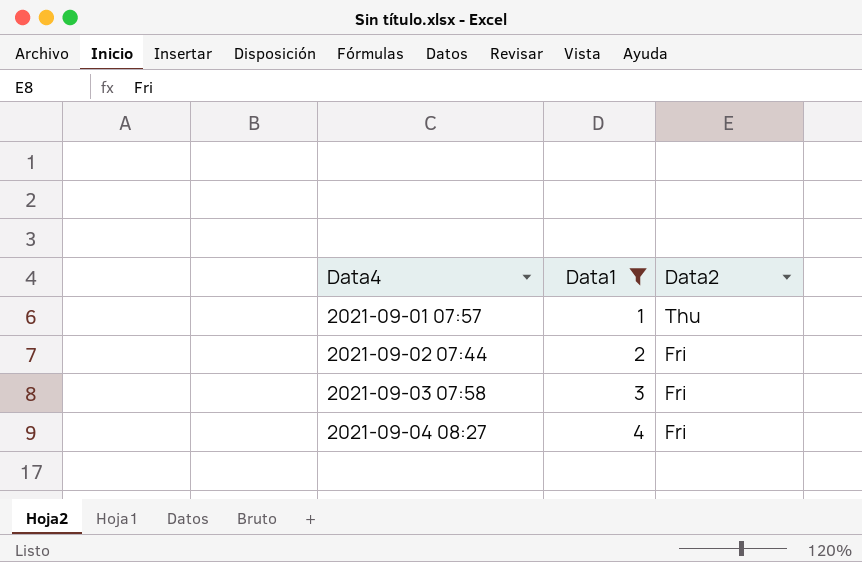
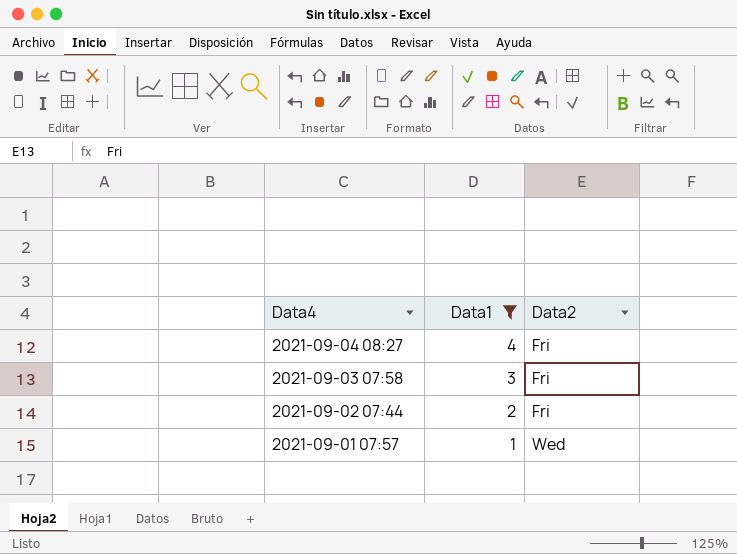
row order: Data4 ascending -> Data4 descending
2021-09-01 07:57 | Data2: Thu -> Wed

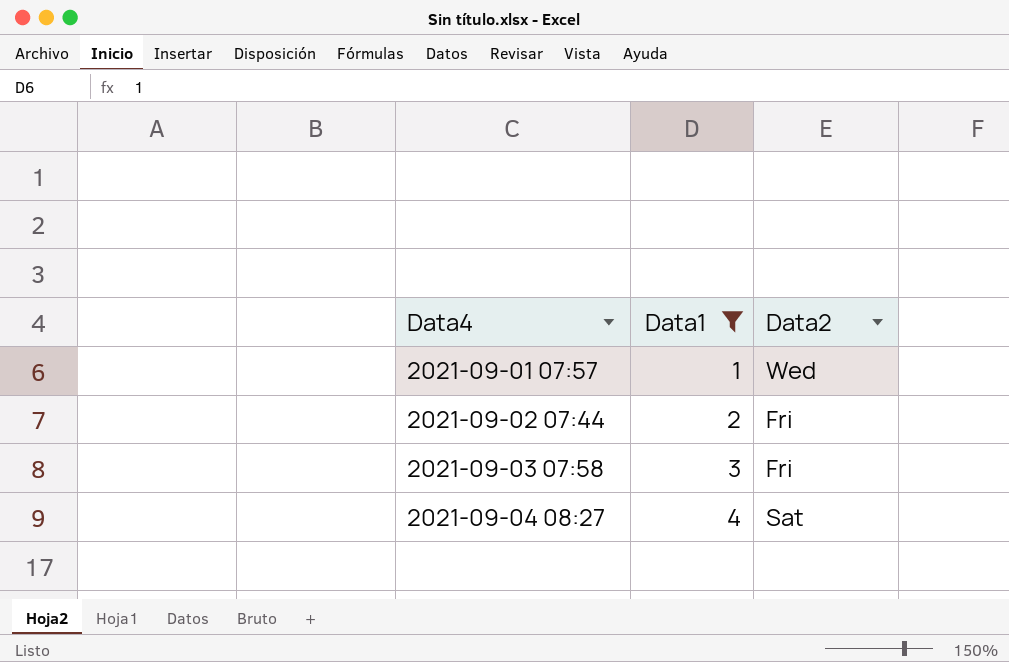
row order: Data4 descending -> Data4 ascending
2021-09-04 08:27 | Data2: Fri -> Sat

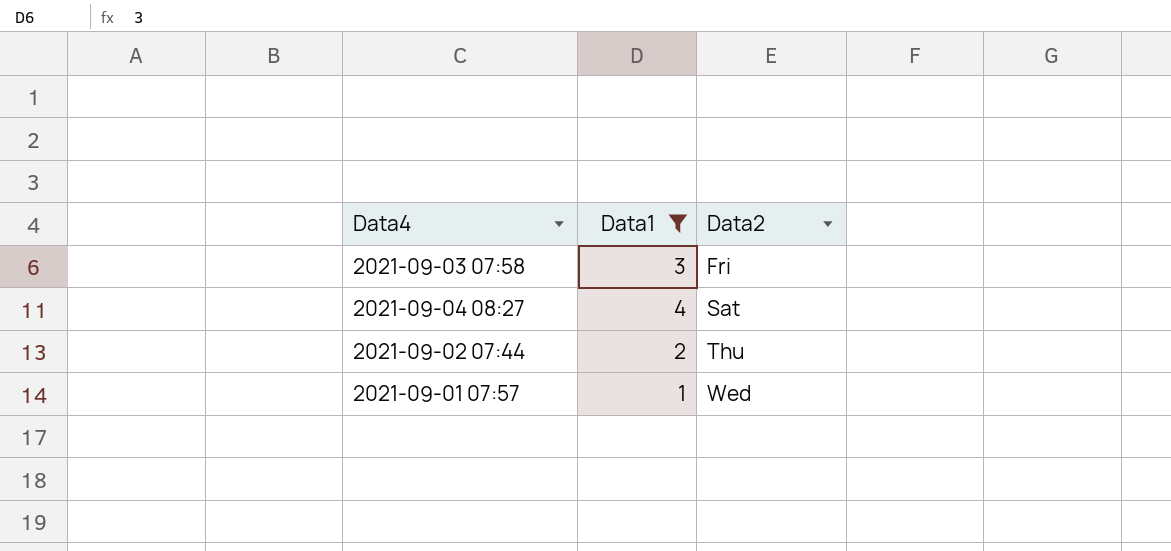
row order: Data4 ascending -> Data2 ascending
2021-09-02 07:44 | Data2: Fri -> Thu

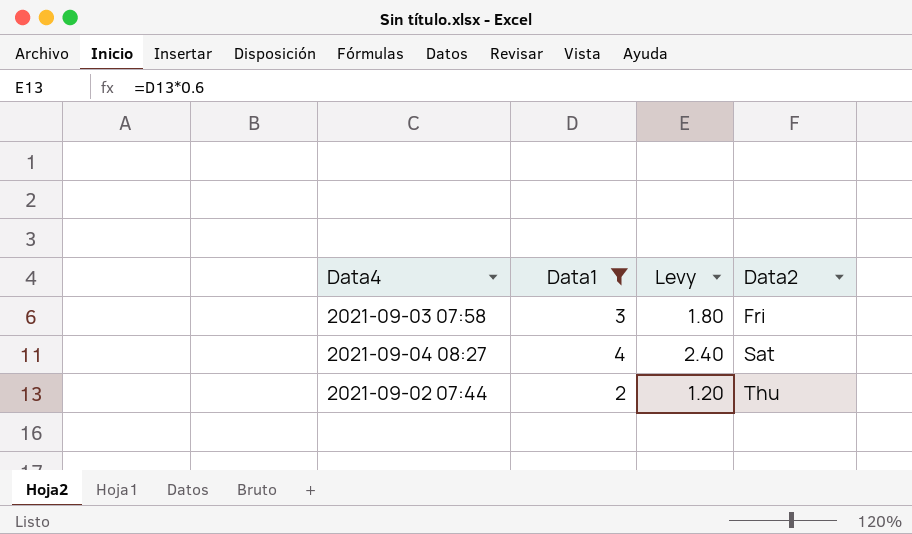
column Levy | formula: none -> [Data1] * 0.6
row 2021-09-01 07:57: 1 | Wed -> none

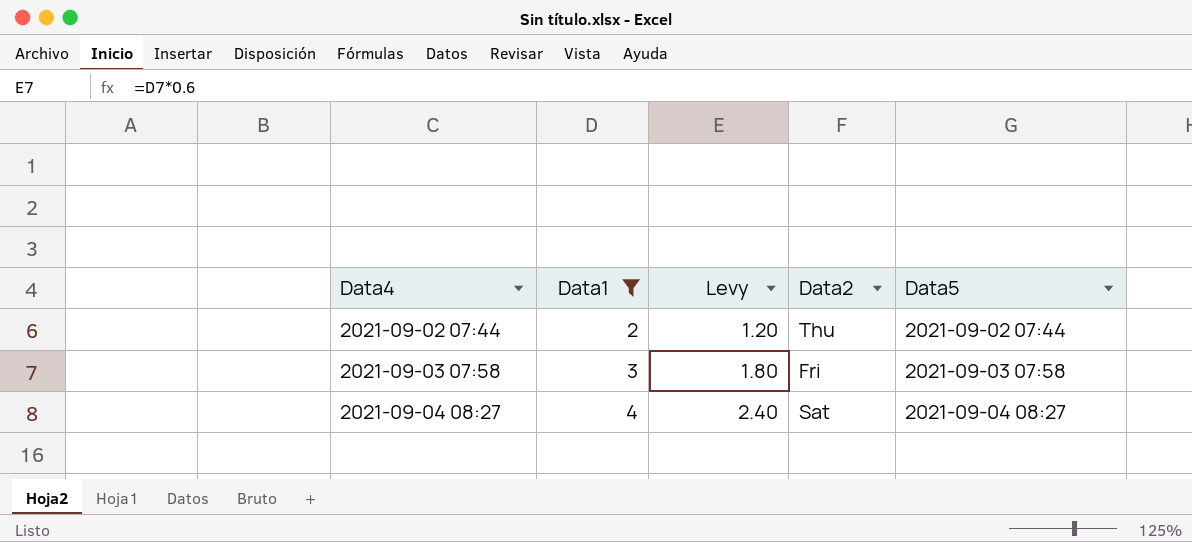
row order: Data2 ascending -> Data4 ascending
column Data5 | position: none -> 5

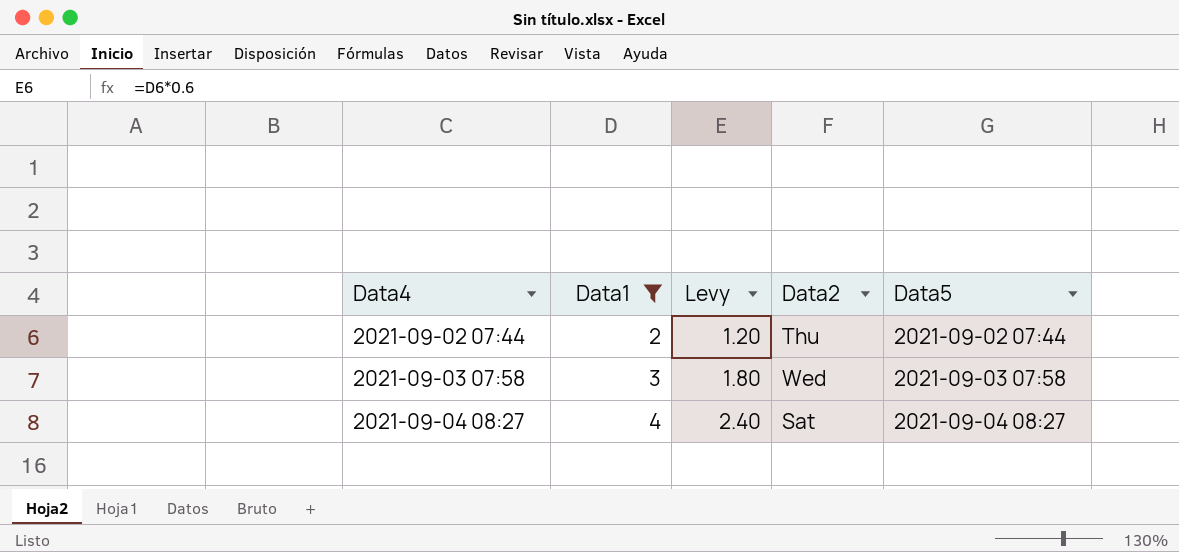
2021-09-03 07:58 | Data2: Fri -> Wed

